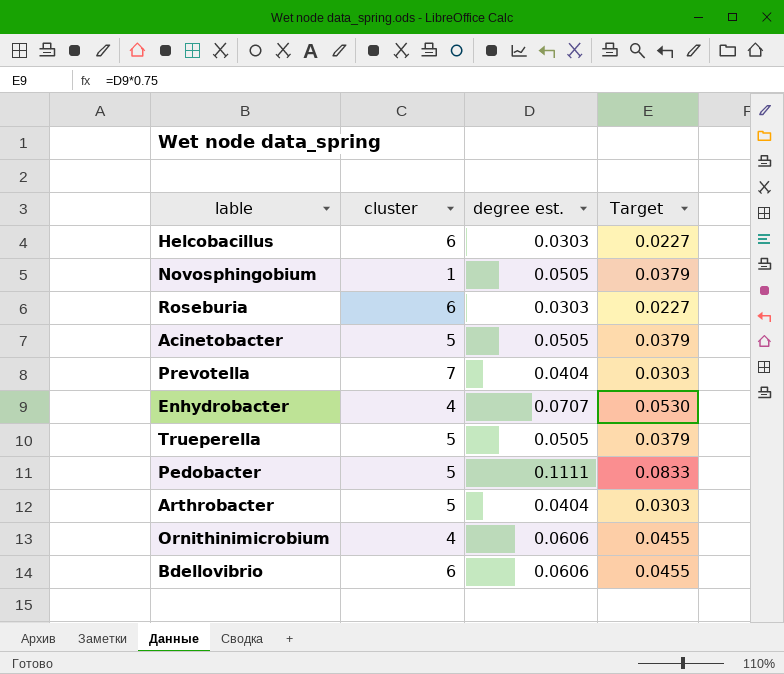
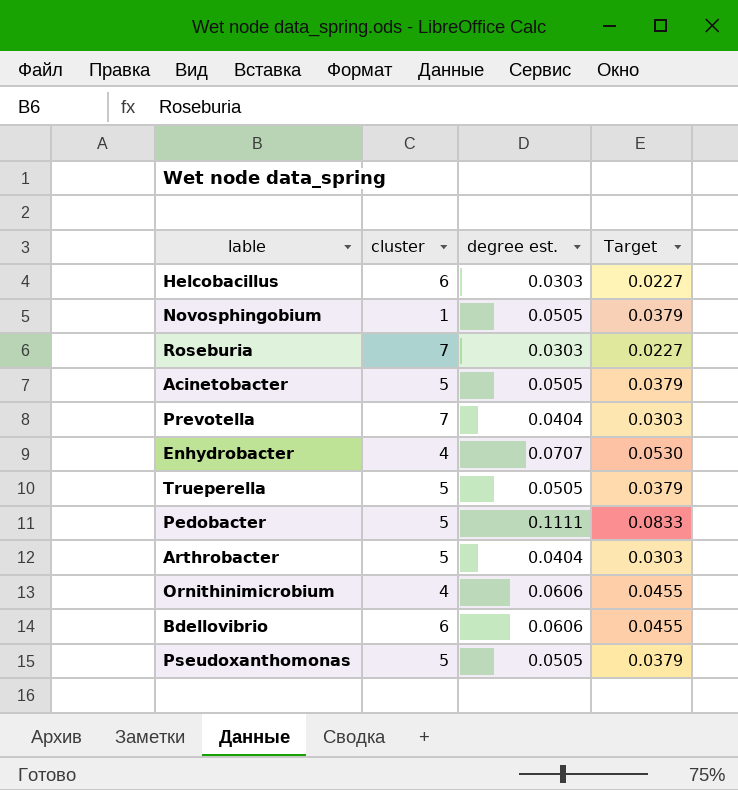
Roseburia | cluster: 6 -> 7
row Pseudoxanthomonas: none -> 5 | 0.0505 | 0.0379

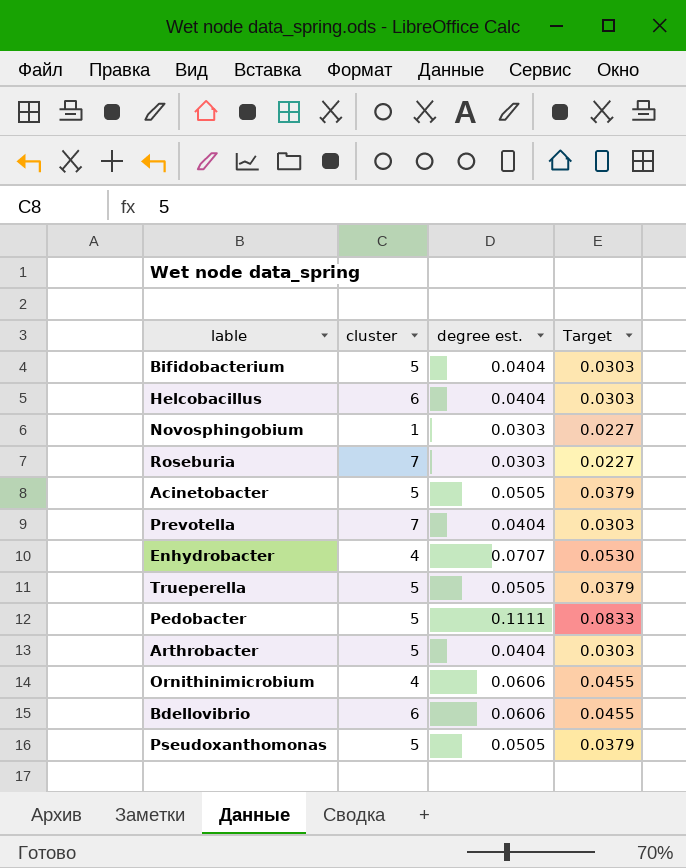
row Bifidobacterium: none -> 5 | 0.0404 | 0.0303
Helcobacillus | degree est.: 0.0303 -> 0.0404
Helcobacillus | Target: 0.0227 -> 0.0303
Novosphingobium | degree est.: 0.0505 -> 0.0303
Novosphingobium | Target: 0.0379 -> 0.0227

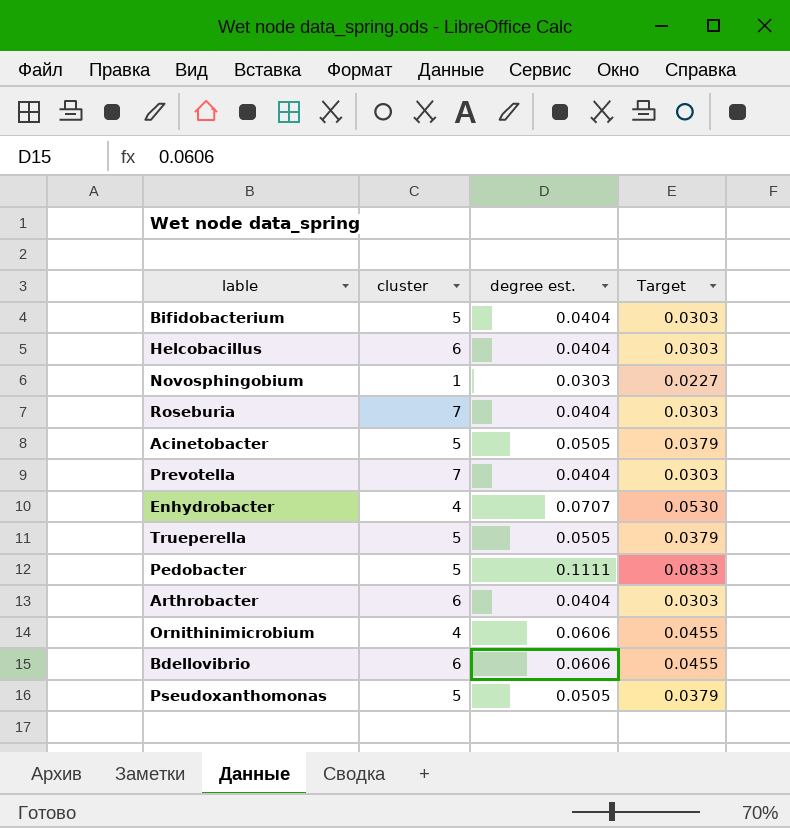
Roseburia | degree est.: 0.0303 -> 0.0404
Roseburia | Target: 0.0227 -> 0.0303
Arthrobacter | cluster: 5 -> 6

